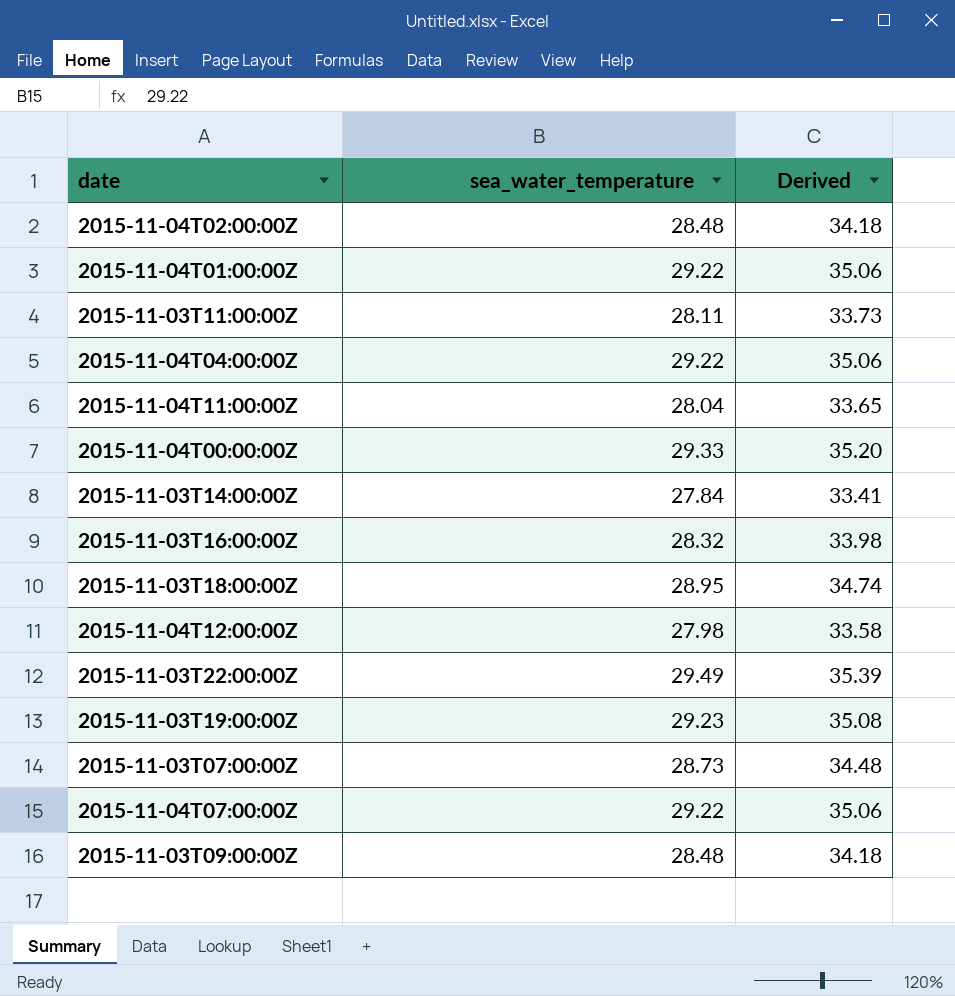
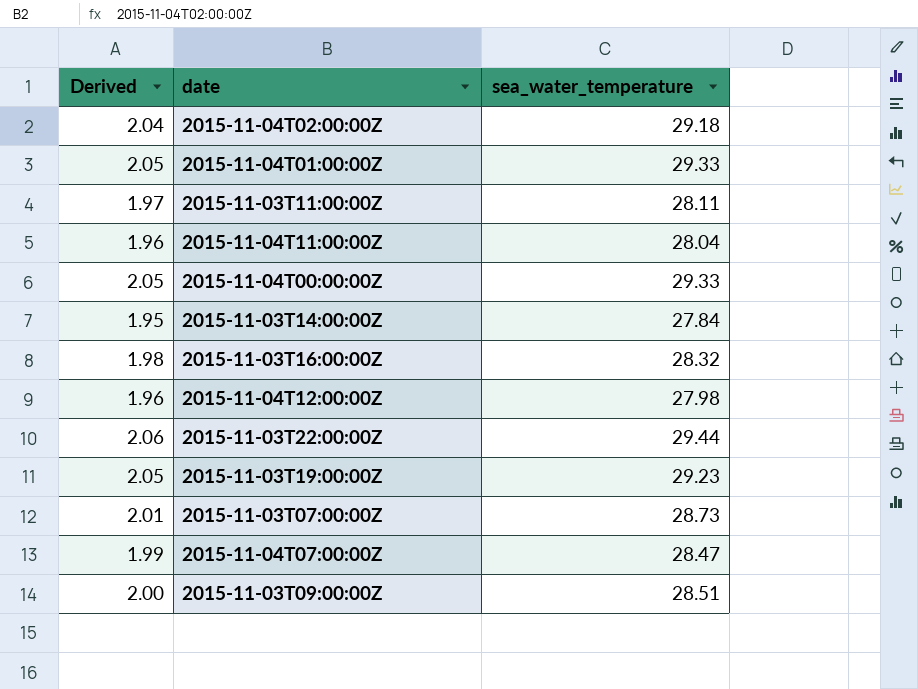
column Derived | formula: [sea_water_temperature] * 1.2 -> [sea_water_temperature] * 0.07
column Derived | position: 3 -> 1
row 2015-11-04T04:00:00Z: 29.22 | 35.06 -> none
row 2015-11-03T18:00:00Z: 28.95 | 34.74 -> none
2015-11-04T02:00:00Z | sea_water_temperature: 28.48 -> 29.18
2015-11-04T01:00:00Z | sea_water_temperature: 29.22 -> 29.33
2015-11-03T22:00:00Z | sea_water_temperature: 29.49 -> 29.44
2015-11-04T07:00:00Z | sea_water_temperature: 29.22 -> 28.47
2015-11-03T09:00:00Z | sea_water_temperature: 28.48 -> 28.51

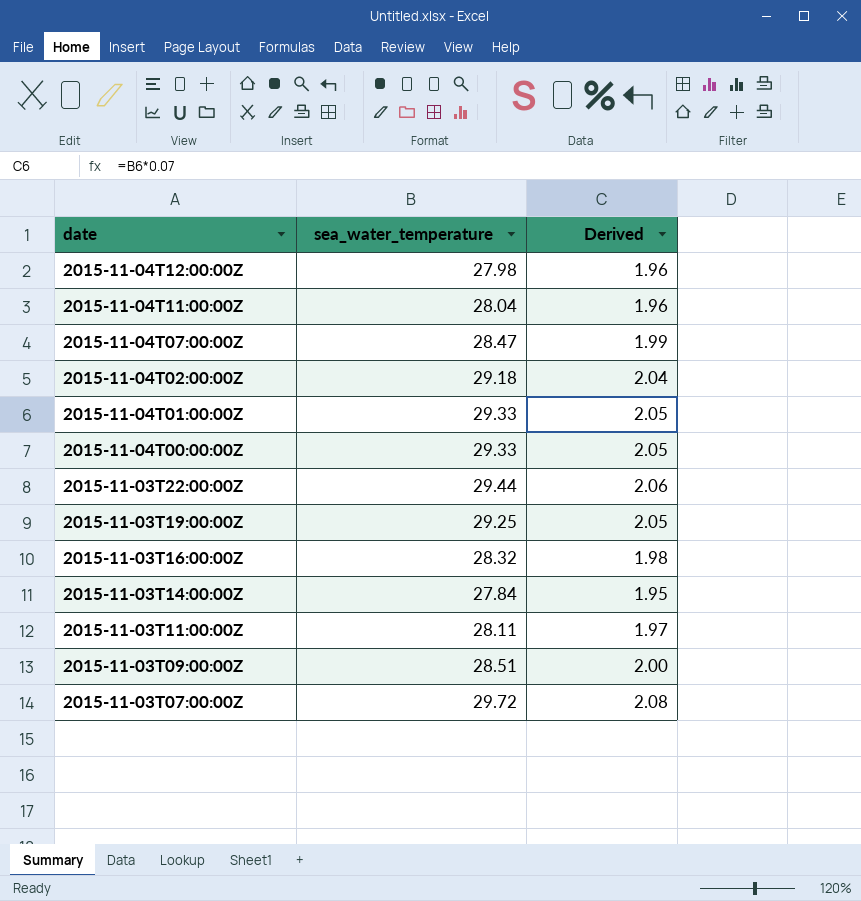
row order: none -> date descending
column Derived | position: 1 -> 3
2015-11-03T19:00:00Z | sea_water_temperature: 29.23 -> 29.25
2015-11-03T07:00:00Z | sea_water_temperature: 28.73 -> 29.72
2015-11-03T07:00:00Z | Derived: 2.01 -> 2.08

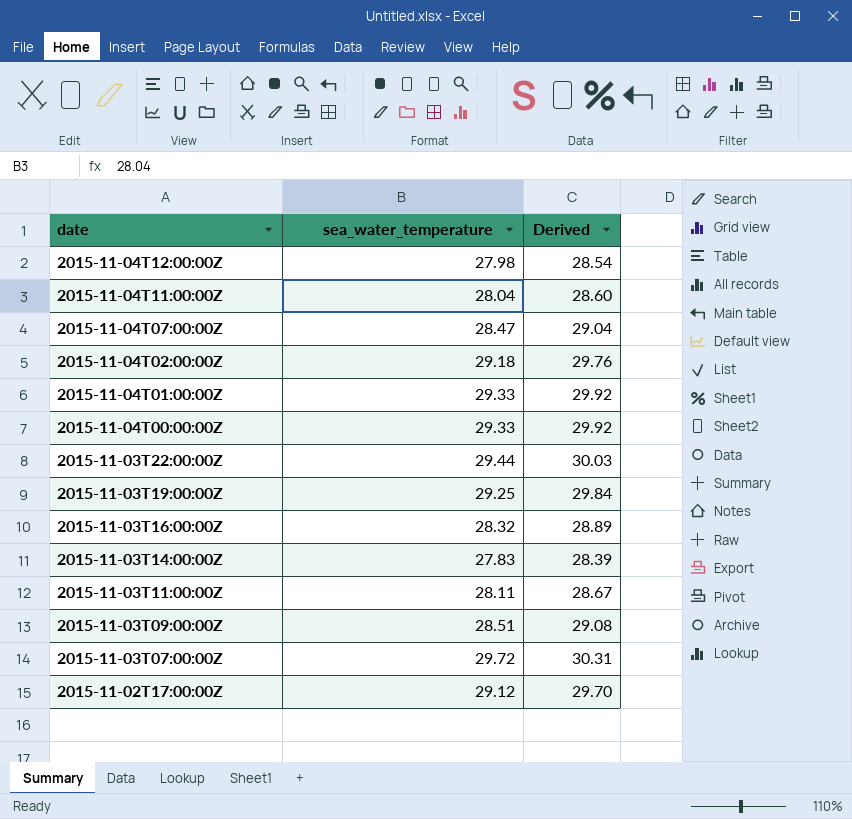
column Derived | formula: [sea_water_temperature] * 0.07 -> [sea_water_temperature] * 1.02
2015-11-03T14:00:00Z | sea_water_temperature: 27.84 -> 27.83
row 2015-11-02T17:00:00Z: none -> 29.12 | 29.70

